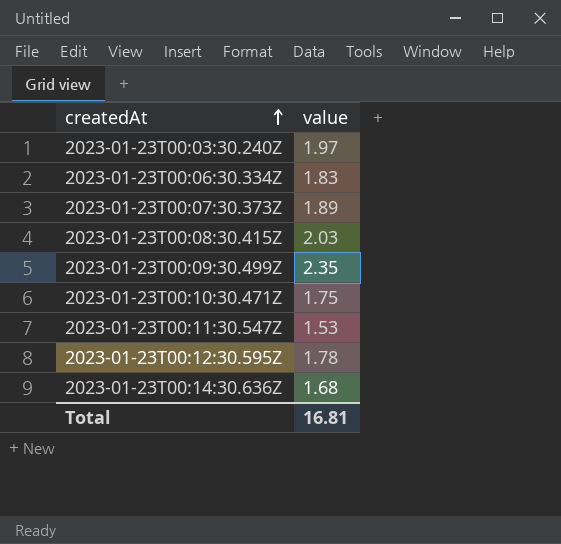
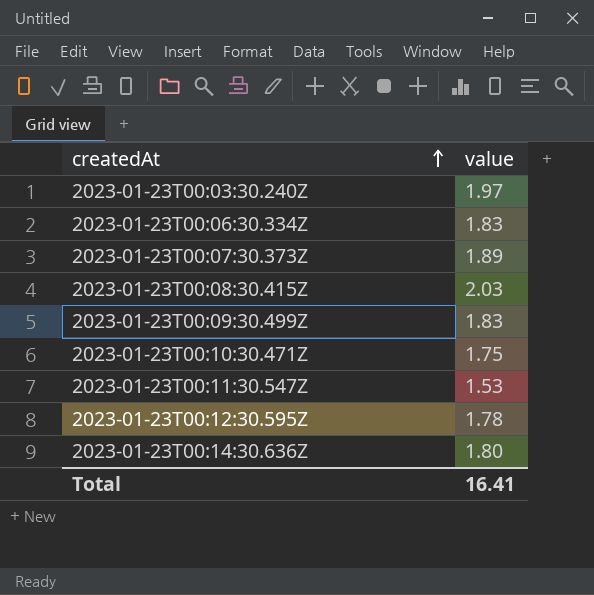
2023-01-23T00:09:30.499Z | value: 2.35 -> 1.83
2023-01-23T00:14:30.636Z | value: 1.68 -> 1.80
Total | value: 16.81 -> 16.41

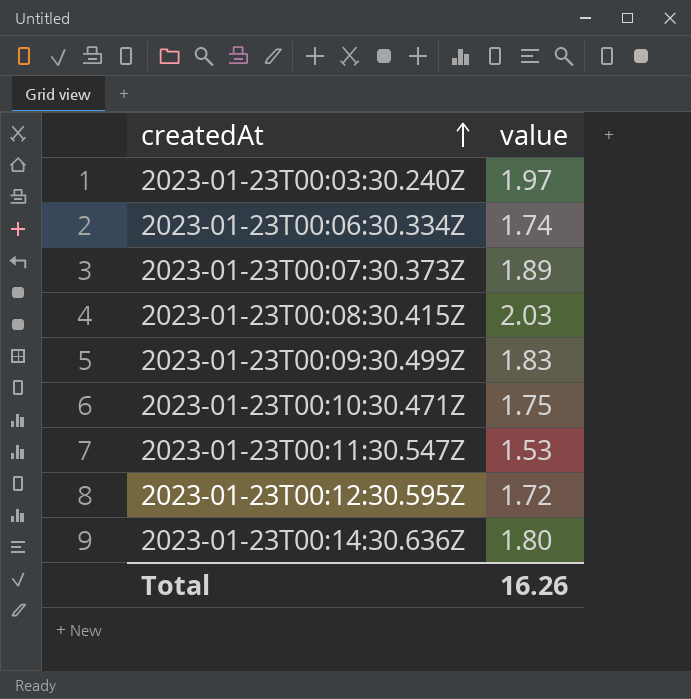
2023-01-23T00:06:30.334Z | value: 1.83 -> 1.74
2023-01-23T00:12:30.595Z | value: 1.78 -> 1.72
Total | value: 16.41 -> 16.26

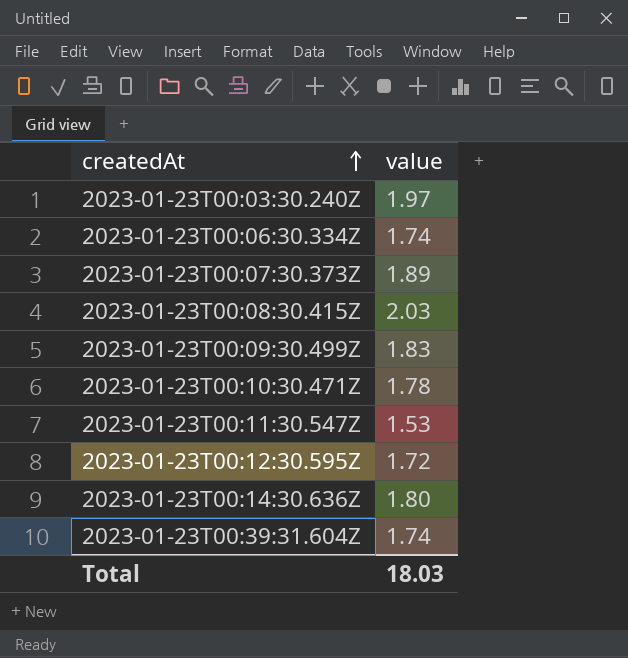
2023-01-23T00:10:30.471Z | value: 1.75 -> 1.78
row 2023-01-23T00:39:31.604Z: none -> 1.74
Total | value: 16.26 -> 18.03

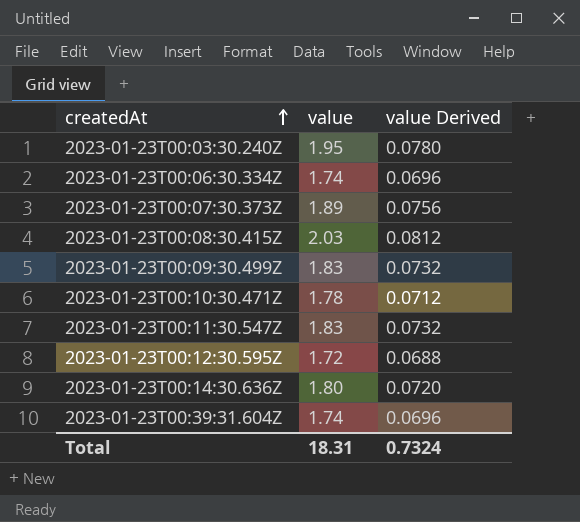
column value Derived | formula: none -> [value] * 0.04
2023-01-23T00:03:30.240Z | value: 1.97 -> 1.95
2023-01-23T00:11:30.547Z | value: 1.53 -> 1.83
Total | value: 18.03 -> 18.31

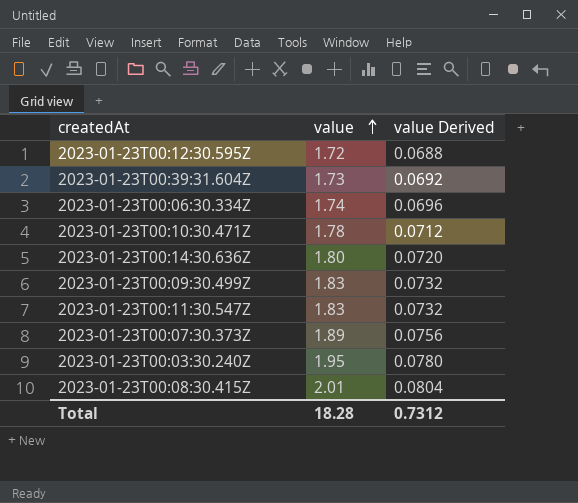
row order: createdAt ascending -> value ascending
2023-01-23T00:39:31.604Z | value: 1.74 -> 1.73
2023-01-23T00:39:31.604Z | value Derived: 0.0696 -> 0.0692
2023-01-23T00:08:30.415Z | value: 2.03 -> 2.01
2023-01-23T00:08:30.415Z | value Derived: 0.0812 -> 0.0804
Total | value: 18.31 -> 18.28
Total | value Derived: 0.7324 -> 0.7312

